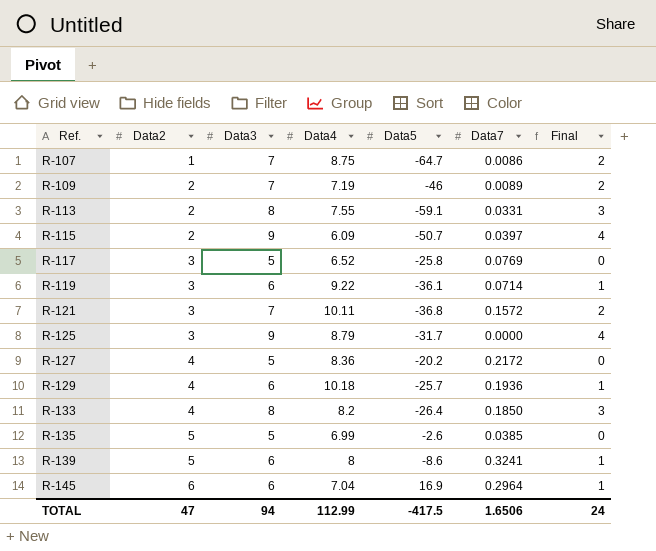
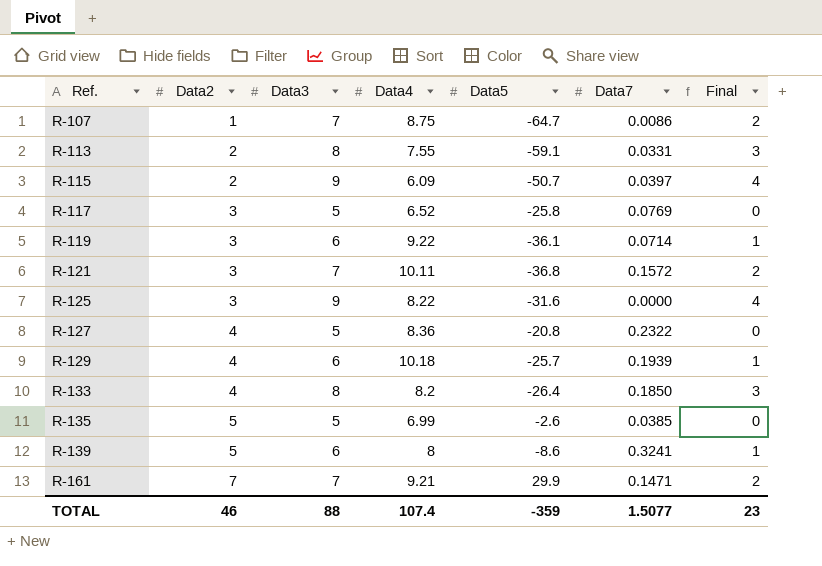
row R-109: 2 | 7 | 7.19 | -46 | 0.0089 | 2 -> none
row R-145: 6 | 6 | 7.04 | 16.9 | 0.2964 | 1 -> none
R-125 | Data4: 8.79 -> 8.22
R-125 | Data5: -31.7 -> -31.6
R-127 | Data5: -20.2 -> -20.8
R-127 | Data7: 0.2172 -> 0.2322
R-129 | Data7: 0.1936 -> 0.1939
row R-161: none -> 7 | 7 | 9.21 | 29.9 | 0.1471 | 2
TOTAL | Data2: 47 -> 46
TOTAL | Data3: 94 -> 88
TOTAL | Data4: 112.99 -> 107.4
TOTAL | Data5: -417.5 -> -359
TOTAL | Data7: 1.6506 -> 1.5077
TOTAL | Final: 24 -> 23

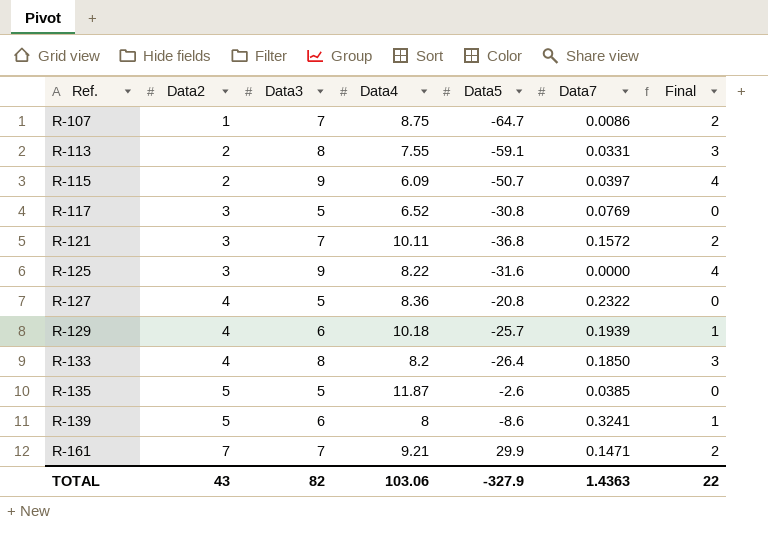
row R-119: 3 | 6 | 9.22 | -36.1 | 0.0714 | 1 -> none
R-117 | Data5: -25.8 -> -30.8
R-135 | Data4: 6.99 -> 11.87
TOTAL | Data2: 46 -> 43
TOTAL | Data3: 88 -> 82
TOTAL | Data4: 107.4 -> 103.06
TOTAL | Data5: -359 -> -327.9
TOTAL | Data7: 1.5077 -> 1.4363
TOTAL | Final: 23 -> 22

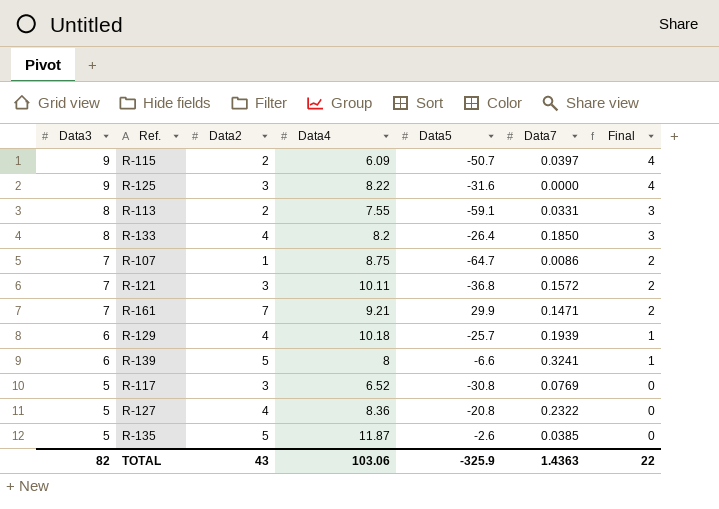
row order: Ref. ascending -> Data3 descending
column Data3 | position: 3 -> 1
R-139 | Data5: -8.6 -> -6.6
TOTAL | Data5: -327.9 -> -325.9

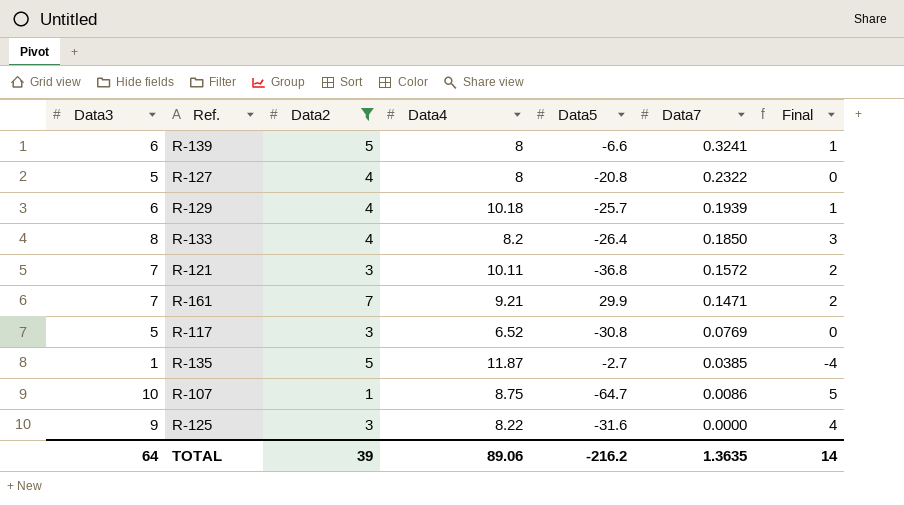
filter: none -> Data2 != 2
row order: Data3 descending -> Data7 descending
R-127 | Data4: 8.36 -> 8
R-135 | Data3: 5 -> 1
R-135 | Data5: -2.6 -> -2.7
R-135 | Final: 0 -> -4
R-107 | Data3: 7 -> 10
R-107 | Final: 2 -> 5
TOTAL | Data3: 82 -> 64
TOTAL | Data2: 43 -> 39
TOTAL | Data4: 103.06 -> 89.06
TOTAL | Data5: -325.9 -> -216.2
TOTAL | Data7: 1.4363 -> 1.3635
TOTAL | Final: 22 -> 14

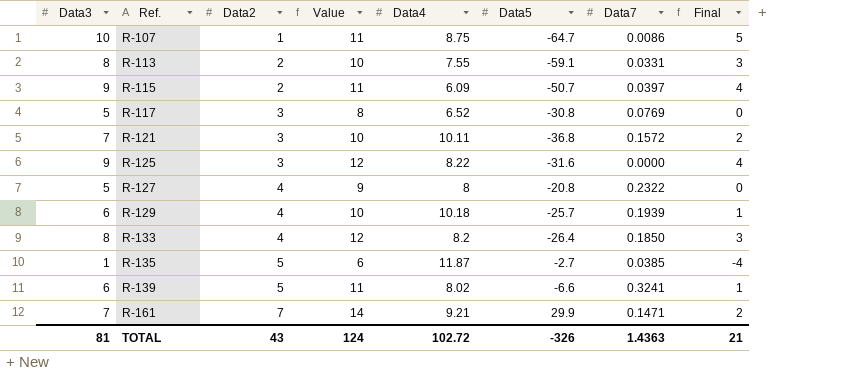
filter: Data2 != 2 -> none
row order: Data7 descending -> Ref. ascending
column Value | formula: none -> [Data3] + [Data2]
R-139 | Data4: 8 -> 8.02
TOTAL | Data3: 64 -> 81
TOTAL | Data2: 39 -> 43
TOTAL | Data4: 89.06 -> 102.72
TOTAL | Data5: -216.2 -> -326
TOTAL | Data7: 1.3635 -> 1.4363
TOTAL | Final: 14 -> 21

